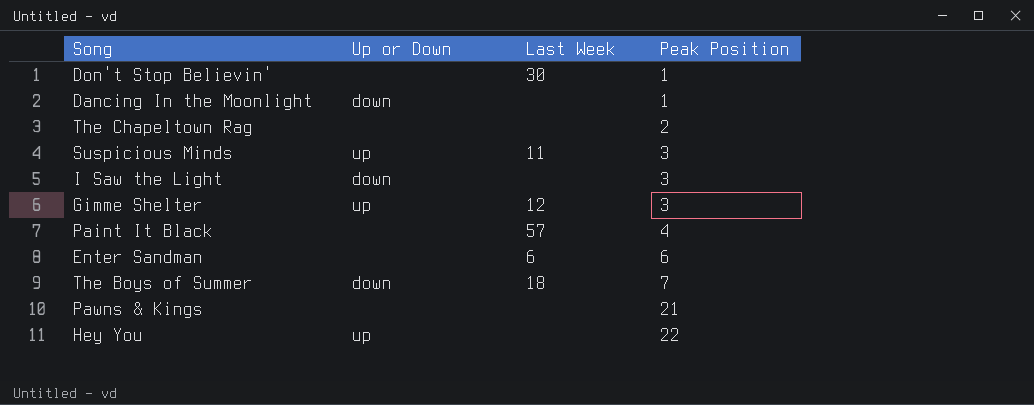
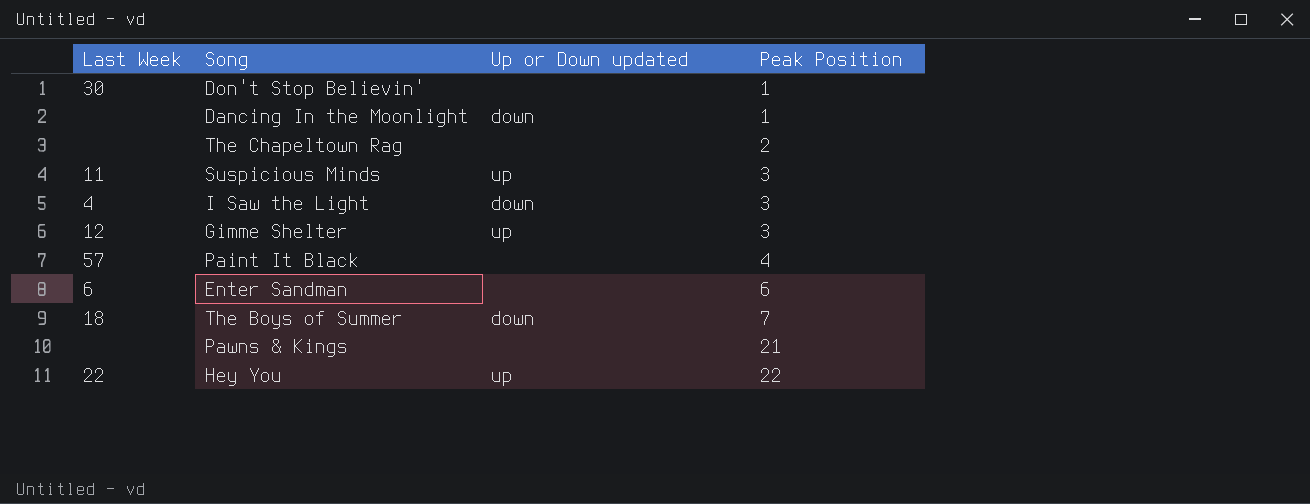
column Last Week | position: 3 -> 1
column name: Up or Down -> Up or Down updated
I Saw the Light | Last Week: none -> 4
Hey You | Last Week: none -> 22

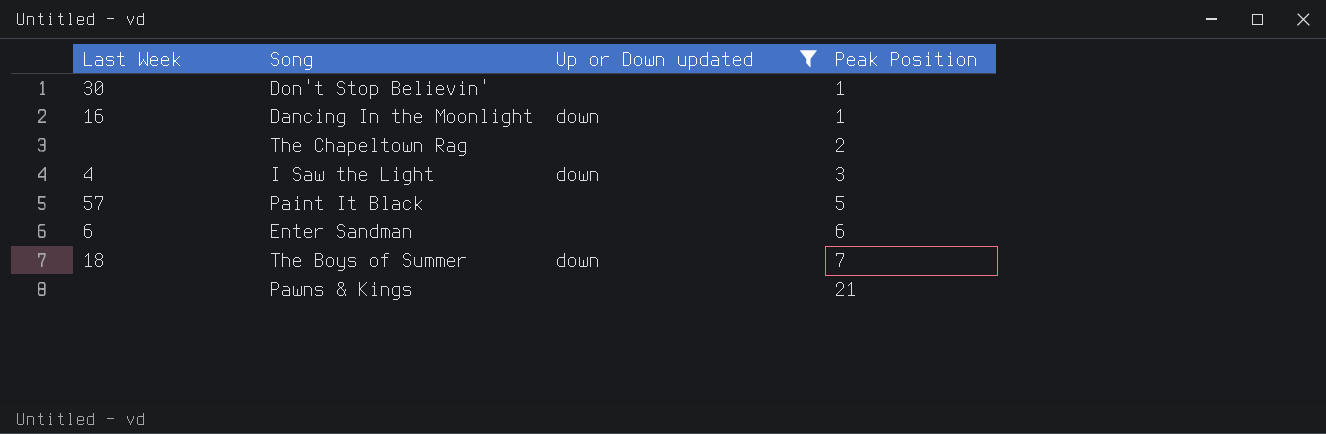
filter: none -> Up or Down updated != up
Dancing In the Moonlight | Last Week: none -> 16
Paint It Black | Peak Position: 4 -> 5

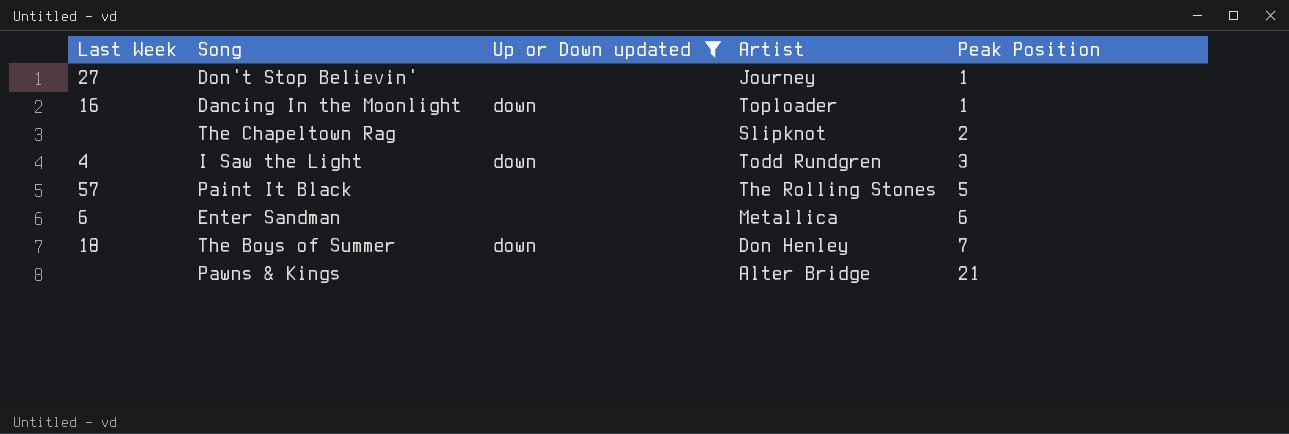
column Artist | position: none -> 4
Don't Stop Believin' | Last Week: 30 -> 27

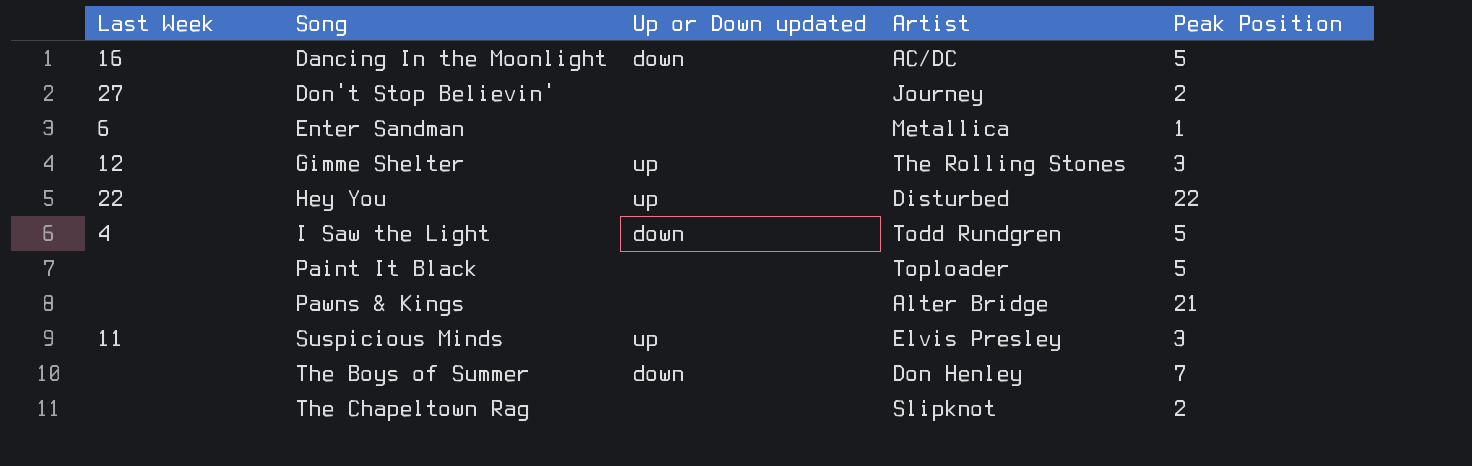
filter: Up or Down updated != up -> none
row order: Peak Position ascending -> Song ascending
Dancing In the Moonlight | Artist: Toploader -> AC/DC
Dancing In the Moonlight | Peak Position: 1 -> 5
Don't Stop Believin' | Peak Position: 1 -> 2
Enter Sandman | Peak Position: 6 -> 1
I Saw the Light | Peak Position: 3 -> 5
Paint It Black | Last Week: 57 -> none
Paint It Black | Artist: The Rolling Stones -> Toploader
The Boys of Summer | Last Week: 18 -> none

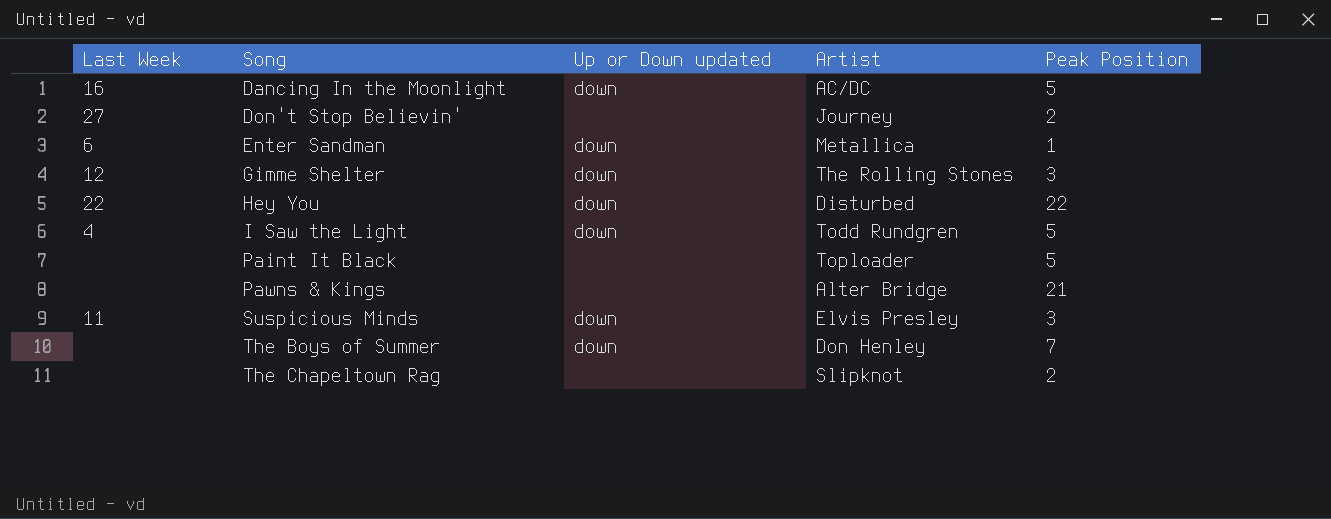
Enter Sandman | Up or Down updated: none -> down
Gimme Shelter | Up or Down updated: up -> down
Hey You | Up or Down updated: up -> down
Suspicious Minds | Up or Down updated: up -> down

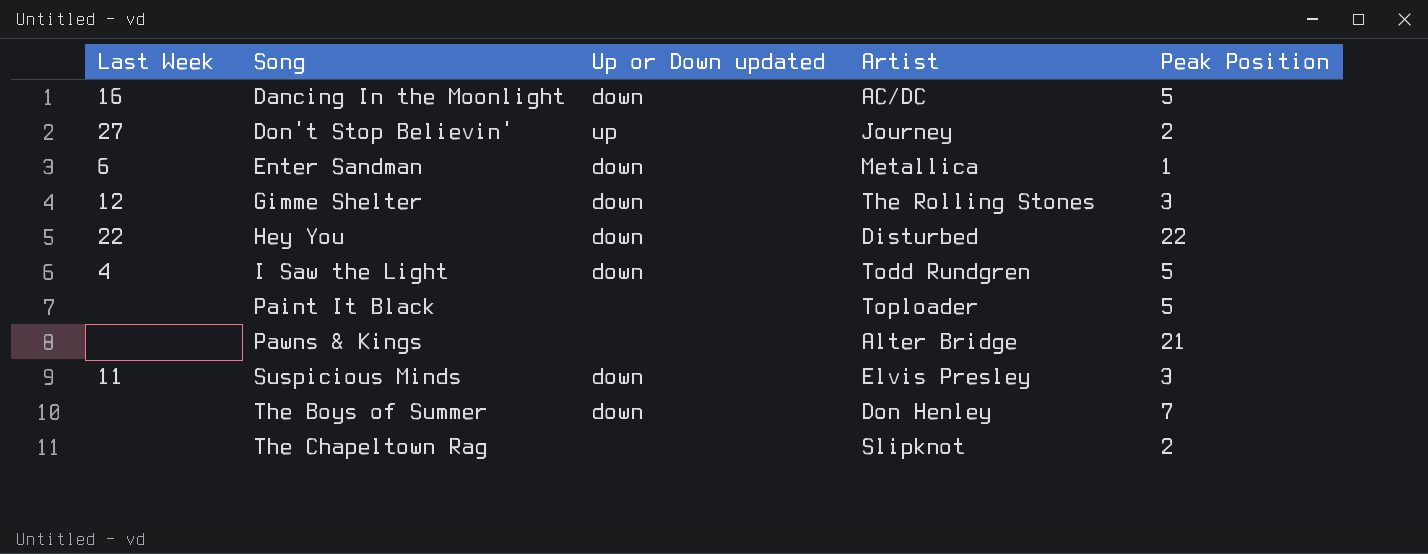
Don't Stop Believin' | Up or Down updated: none -> up

